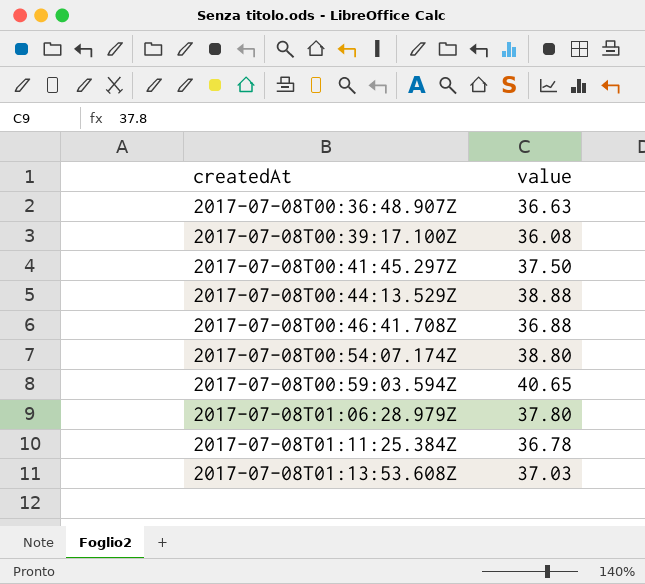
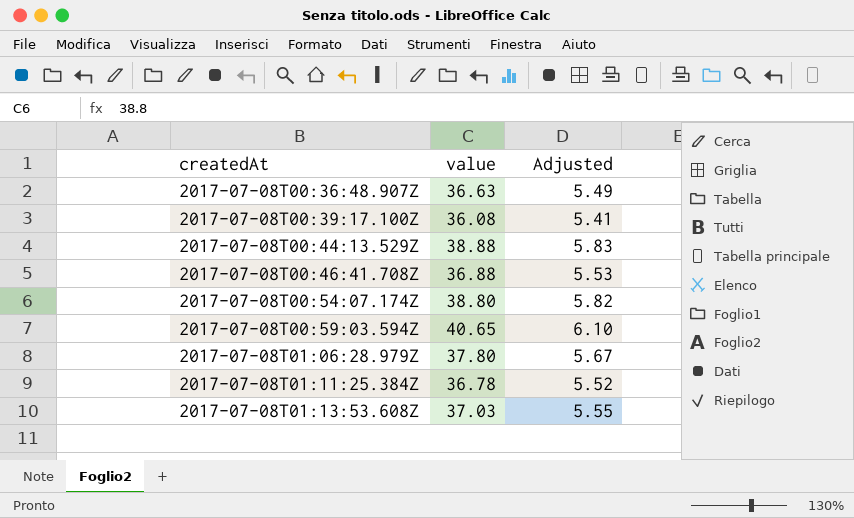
column Adjusted | formula: none -> [value] * 0.15
row 2017-07-08T00:41:45.297Z: 37.50 -> none

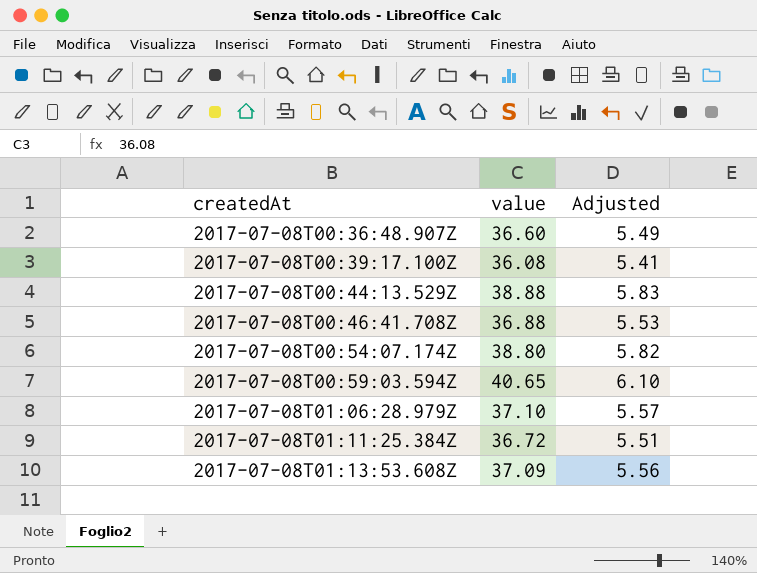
2017-07-08T00:36:48.907Z | value: 36.63 -> 36.60
2017-07-08T01:06:28.979Z | value: 37.80 -> 37.10
2017-07-08T01:06:28.979Z | Adjusted: 5.67 -> 5.57
2017-07-08T01:11:25.384Z | value: 36.78 -> 36.72
2017-07-08T01:11:25.384Z | Adjusted: 5.52 -> 5.51
2017-07-08T01:13:53.608Z | value: 37.03 -> 37.09
2017-07-08T01:13:53.608Z | Adjusted: 5.55 -> 5.56

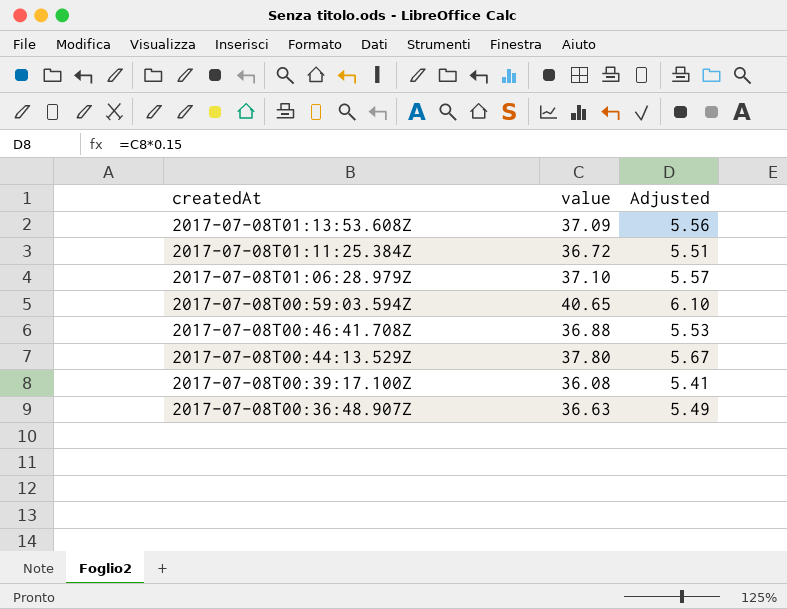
row order: createdAt ascending -> createdAt descending
row 2017-07-08T00:54:07.174Z: 38.80 | 5.82 -> none
2017-07-08T00:44:13.529Z | value: 38.88 -> 37.80
2017-07-08T00:44:13.529Z | Adjusted: 5.83 -> 5.67
2017-07-08T00:36:48.907Z | value: 36.60 -> 36.63

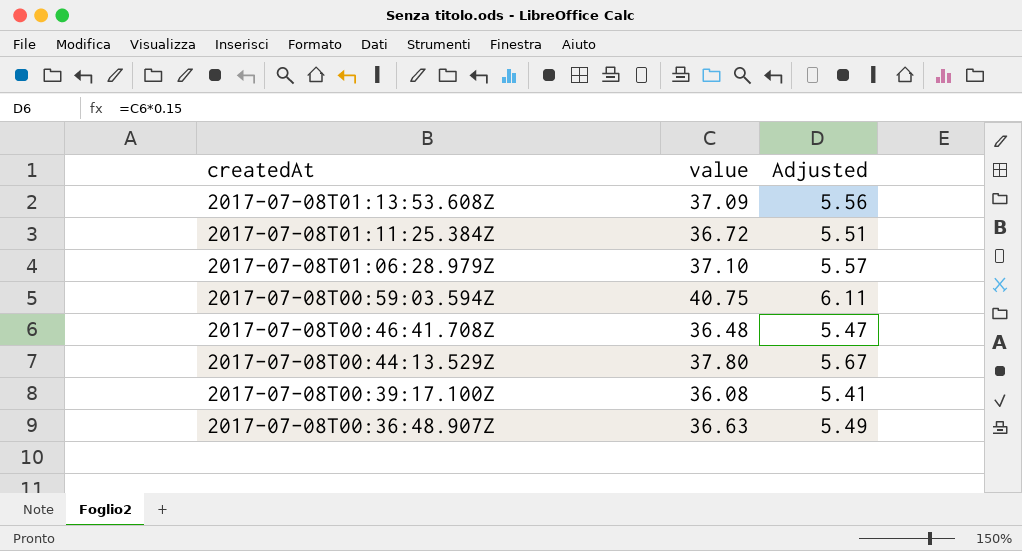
2017-07-08T00:59:03.594Z | value: 40.65 -> 40.75
2017-07-08T00:59:03.594Z | Adjusted: 6.10 -> 6.11
2017-07-08T00:46:41.708Z | value: 36.88 -> 36.48
2017-07-08T00:46:41.708Z | Adjusted: 5.53 -> 5.47

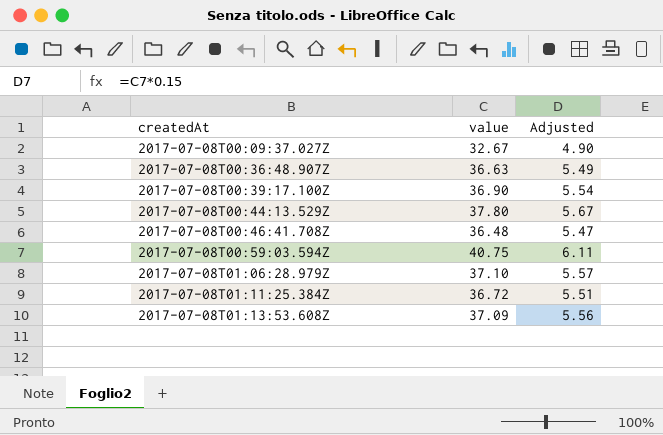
row order: createdAt descending -> createdAt ascending
row 2017-07-08T00:09:37.027Z: none -> 32.67 | 4.90
2017-07-08T00:39:17.100Z | value: 36.08 -> 36.90
2017-07-08T00:39:17.100Z | Adjusted: 5.41 -> 5.54

